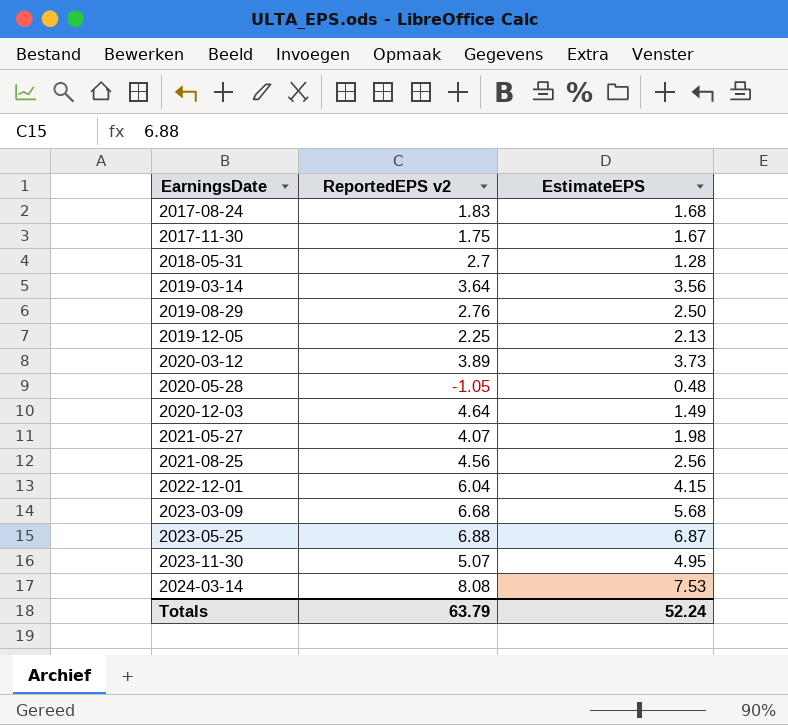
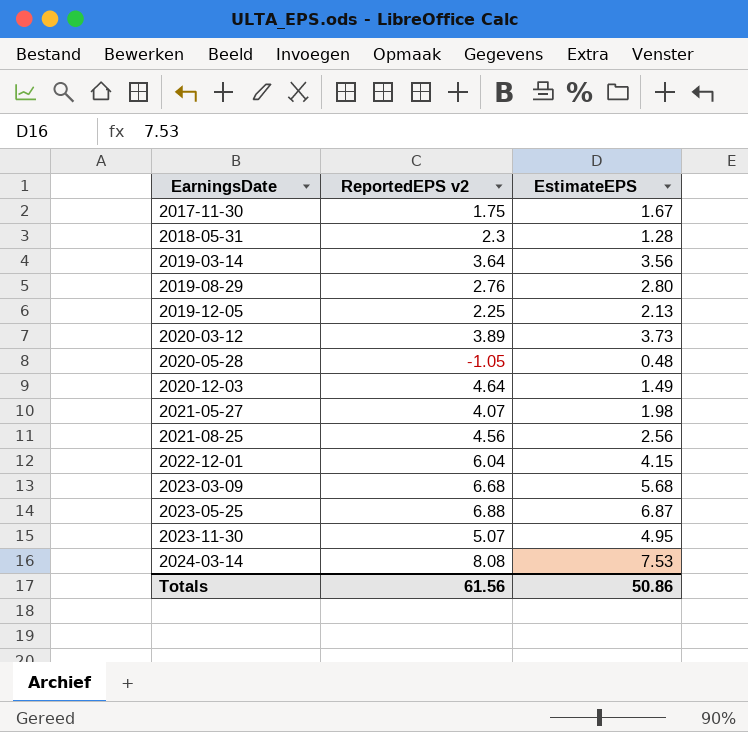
row 2017-08-24: 1.83 | 1.68 -> none
2018-05-31 | ReportedEPS v2: 2.7 -> 2.3
2019-08-29 | EstimateEPS: 2.50 -> 2.80
Totals | ReportedEPS v2: 63.79 -> 61.56
Totals | EstimateEPS: 52.24 -> 50.86

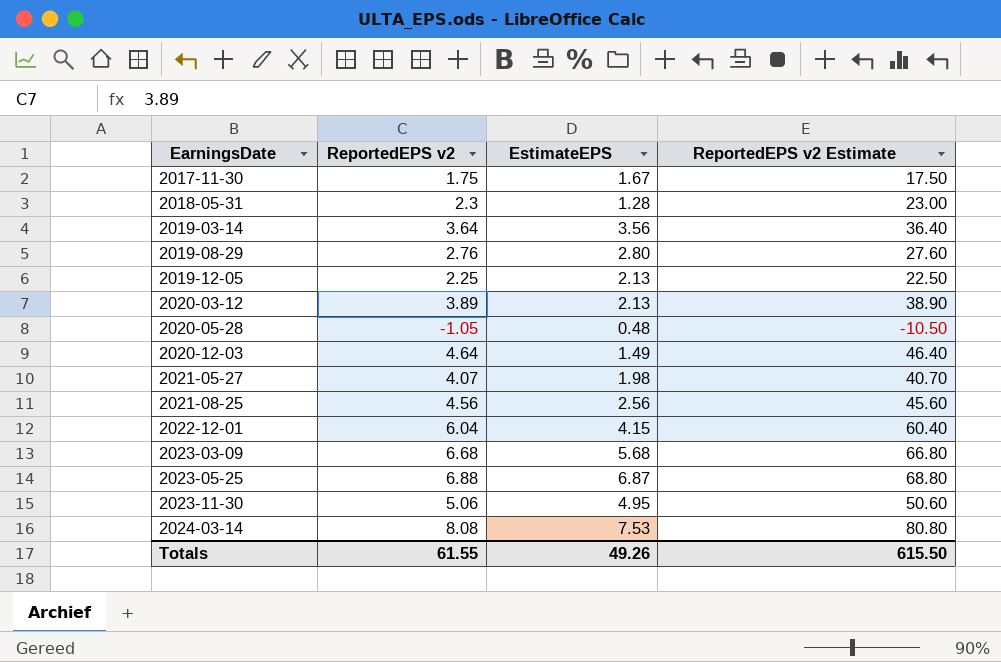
column ReportedEPS v2 Estimate | formula: none -> [ReportedEPS v2] * 10
2020-03-12 | EstimateEPS: 3.73 -> 2.13
2023-11-30 | ReportedEPS v2: 5.07 -> 5.06
Totals | ReportedEPS v2: 61.56 -> 61.55
Totals | EstimateEPS: 50.86 -> 49.26

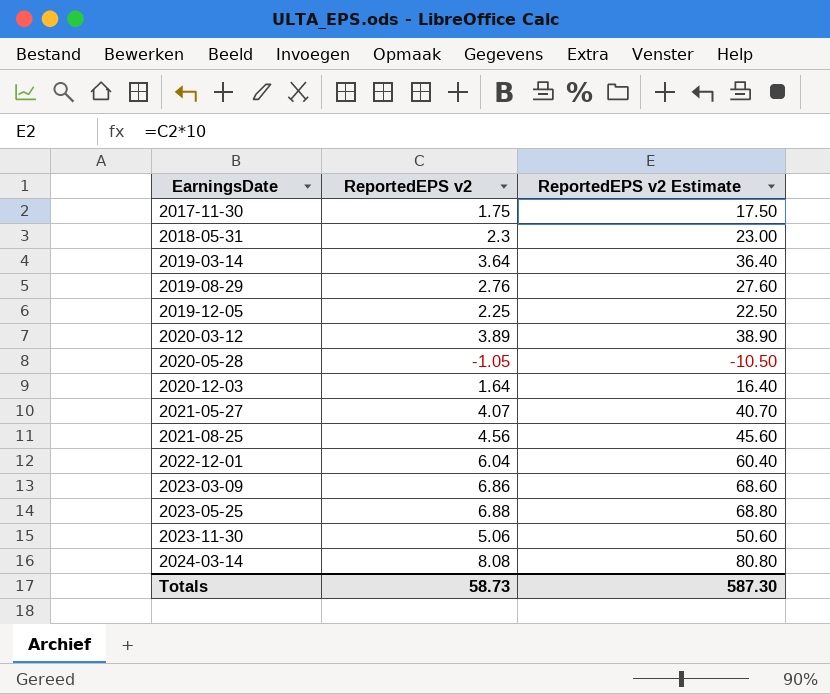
column EstimateEPS | position: 3 -> none
2020-12-03 | ReportedEPS v2: 4.64 -> 1.64
2020-12-03 | ReportedEPS v2 Estimate: 46.40 -> 16.40
2023-03-09 | ReportedEPS v2: 6.68 -> 6.86
2023-03-09 | ReportedEPS v2 Estimate: 66.80 -> 68.60
Totals | ReportedEPS v2: 61.55 -> 58.73
Totals | ReportedEPS v2 Estimate: 615.50 -> 587.30

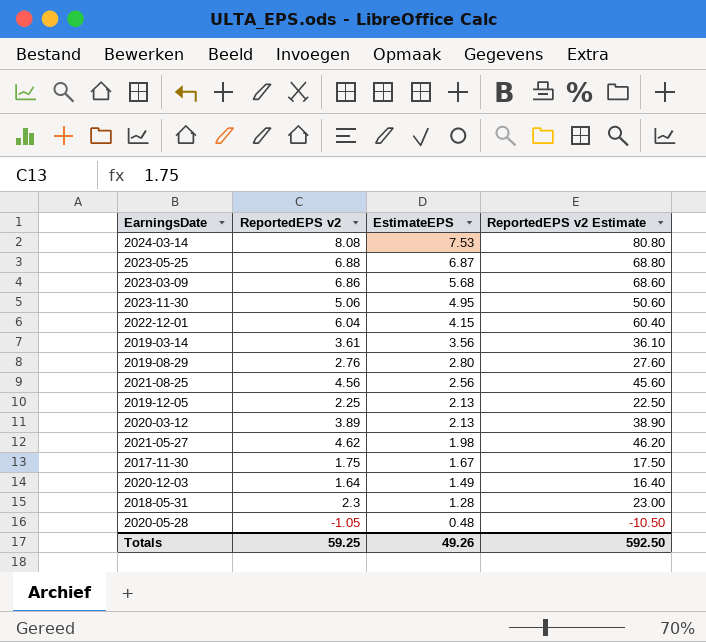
row order: EarningsDate ascending -> EstimateEPS descending
column EstimateEPS | position: none -> 3
2019-03-14 | ReportedEPS v2: 3.64 -> 3.61
2019-03-14 | ReportedEPS v2 Estimate: 36.40 -> 36.10
2021-05-27 | ReportedEPS v2: 4.07 -> 4.62
2021-05-27 | ReportedEPS v2 Estimate: 40.70 -> 46.20
Totals | ReportedEPS v2: 58.73 -> 59.25
Totals | ReportedEPS v2 Estimate: 587.30 -> 592.50

